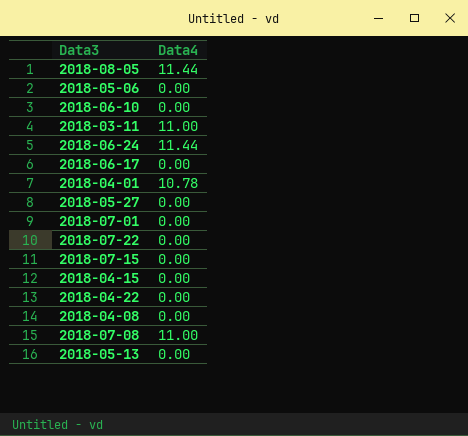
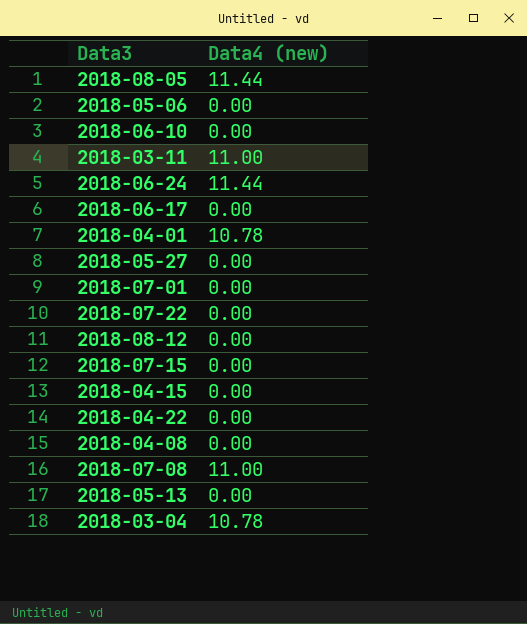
column name: Data4 -> Data4 (new)
row 2018-08-12: none -> 0.00
row 2018-03-04: none -> 10.78

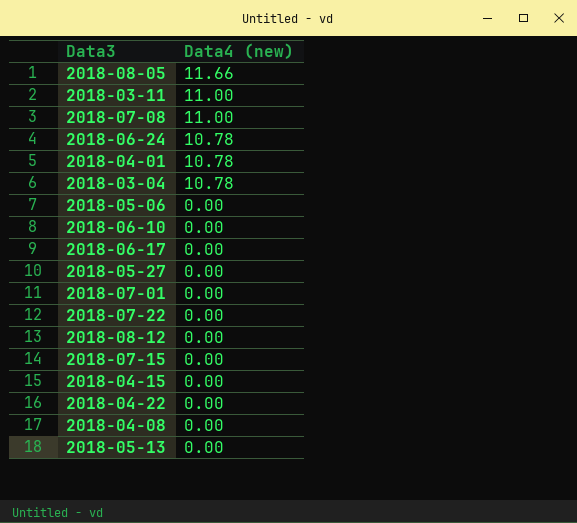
row order: none -> Data4 (new) descending
2018-08-05 | Data4 (new): 11.44 -> 11.66
2018-06-24 | Data4 (new): 11.44 -> 10.78

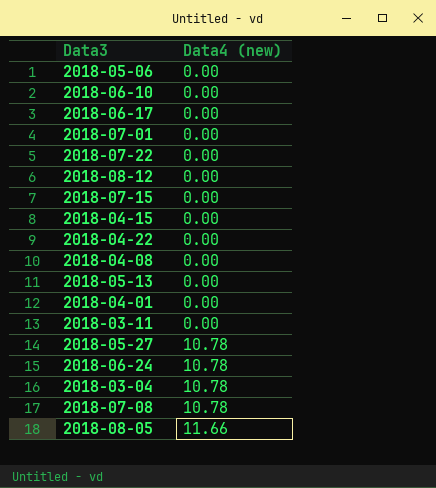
row order: Data4 (new) descending -> Data4 (new) ascending
2018-04-01 | Data4 (new): 10.78 -> 0.00
2018-03-11 | Data4 (new): 11.00 -> 0.00
2018-05-27 | Data4 (new): 0.00 -> 10.78
2018-07-08 | Data4 (new): 11.00 -> 10.78

